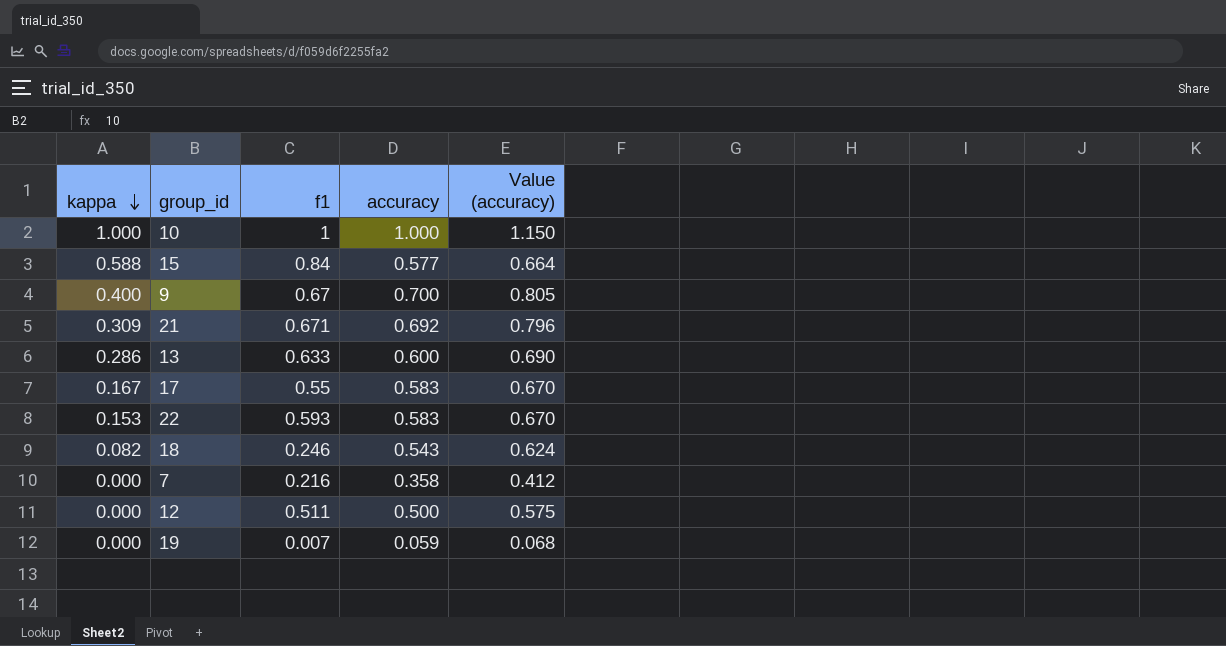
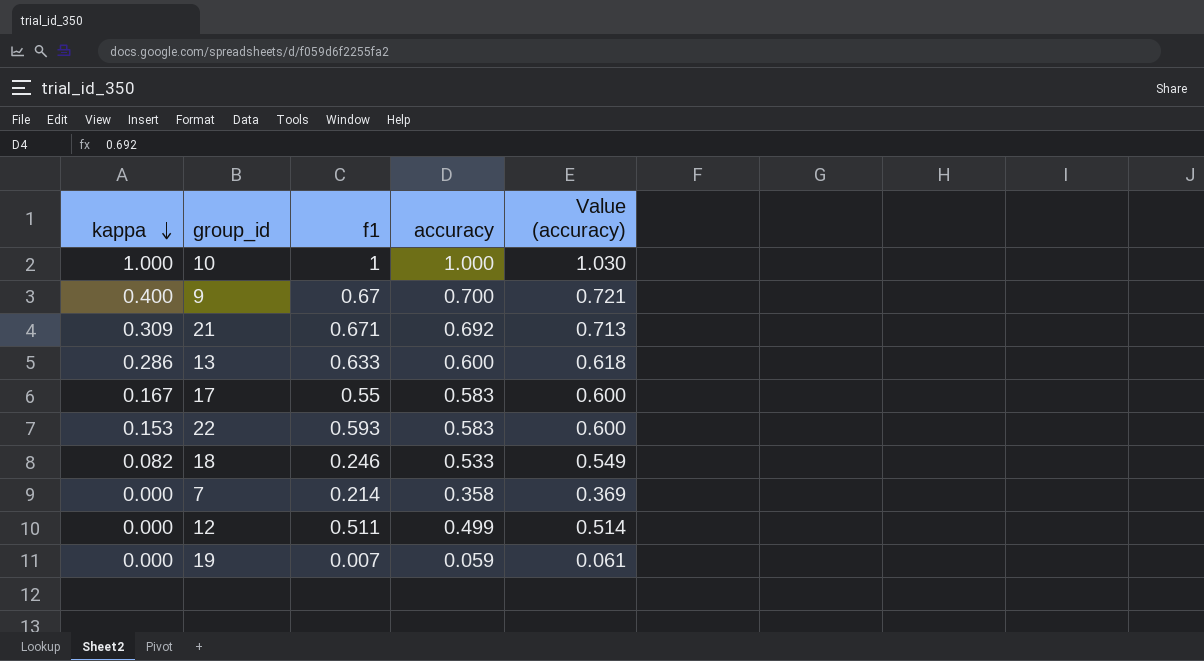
column Value (accuracy) | formula: [accuracy] * 1.15 -> [accuracy] * 1.03
row 15: 0.588 | 0.84 | 0.577 | 0.664 -> none
18 | accuracy: 0.543 -> 0.533
7 | f1: 0.216 -> 0.214
12 | accuracy: 0.500 -> 0.499

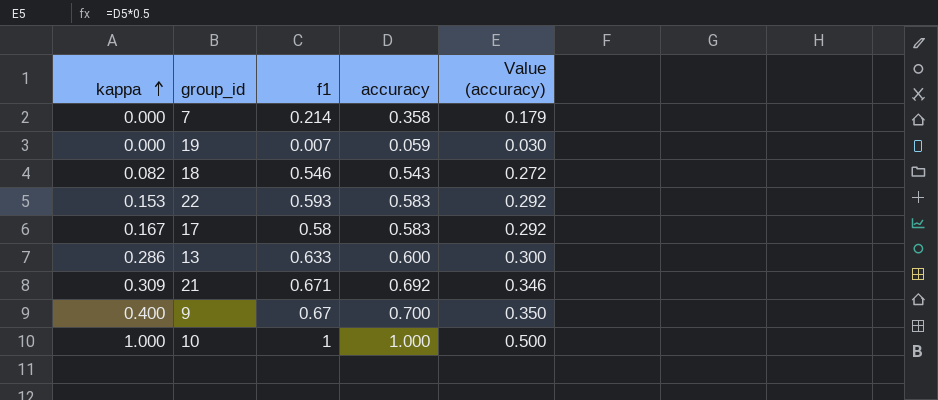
row order: kappa descending -> kappa ascending
column Value (accuracy) | formula: [accuracy] * 1.03 -> [accuracy] * 0.5
row 12: 0.000 | 0.511 | 0.499 | 0.514 -> none
18 | f1: 0.246 -> 0.546
18 | accuracy: 0.533 -> 0.543
17 | f1: 0.55 -> 0.58

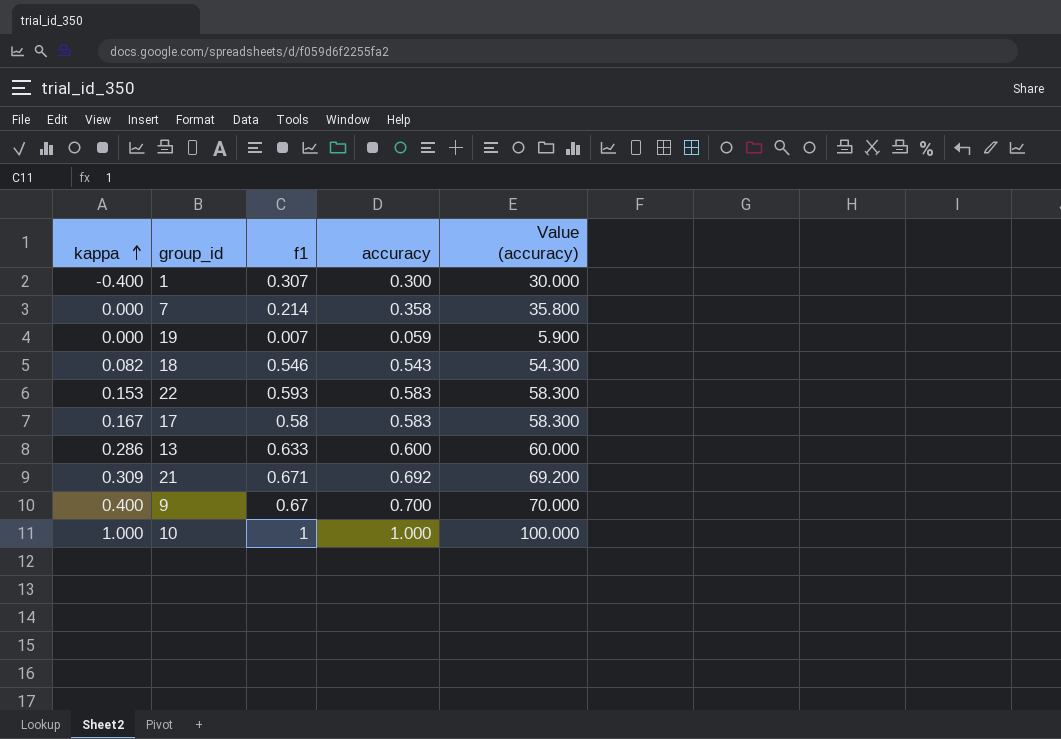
column Value (accuracy) | formula: [accuracy] * 0.5 -> [accuracy] * 100
row 1: none -> -0.400 | 0.307 | 0.300 | 30.000

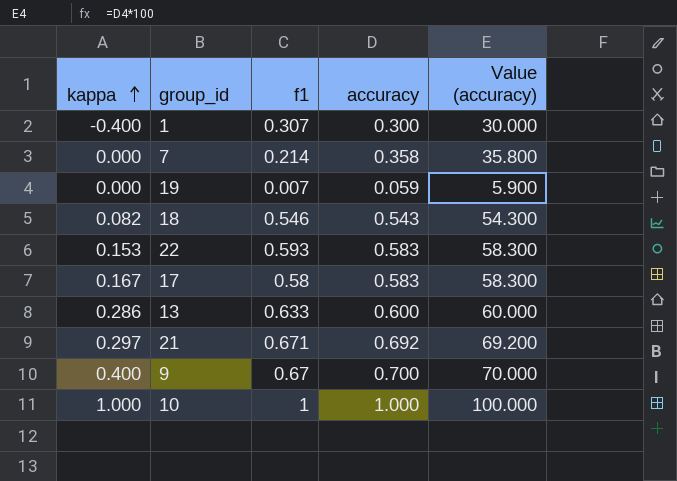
21 | kappa: 0.309 -> 0.297

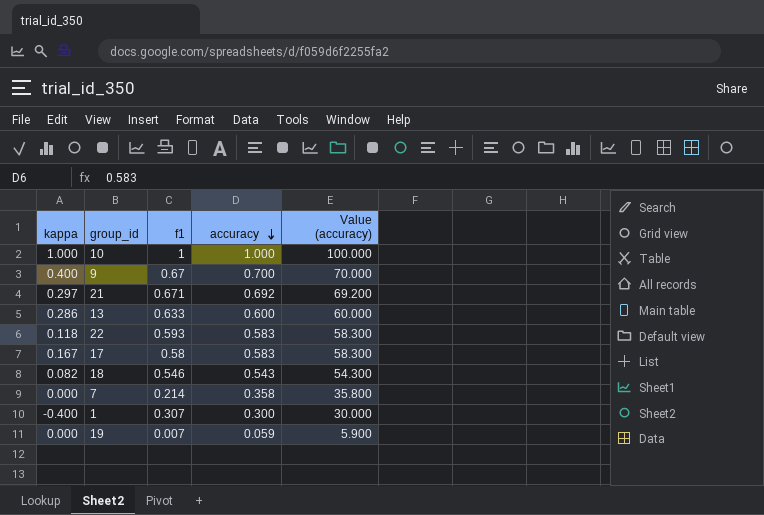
row order: kappa ascending -> accuracy descending
22 | kappa: 0.153 -> 0.118

